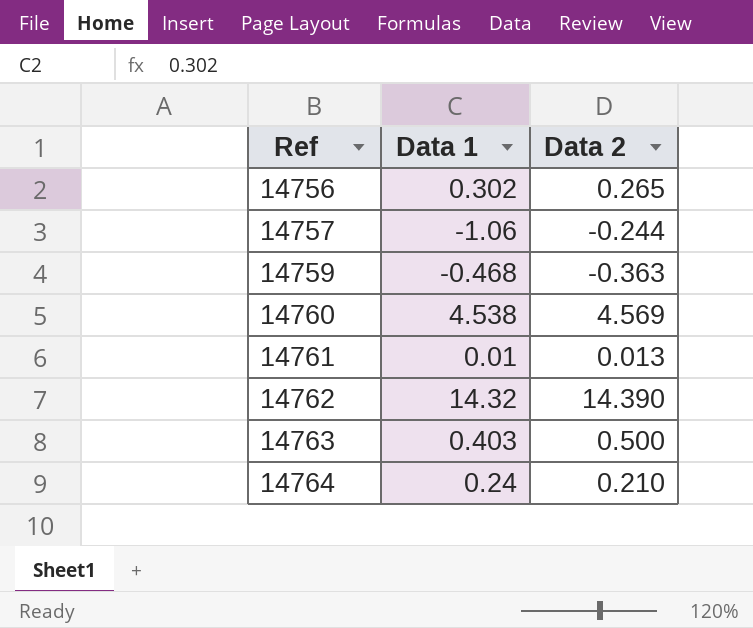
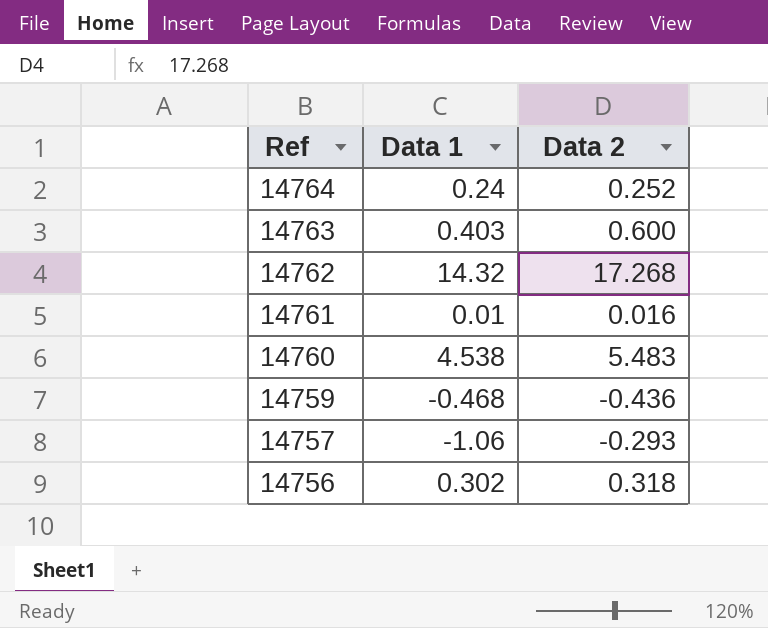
row order: Ref ascending -> Ref descending
14764 | Data 2: 0.210 -> 0.252
14763 | Data 2: 0.500 -> 0.600
14762 | Data 2: 14.390 -> 17.268
14761 | Data 2: 0.013 -> 0.016
14760 | Data 2: 4.569 -> 5.483
14759 | Data 2: -0.363 -> -0.436
14757 | Data 2: -0.244 -> -0.293
14756 | Data 2: 0.265 -> 0.318

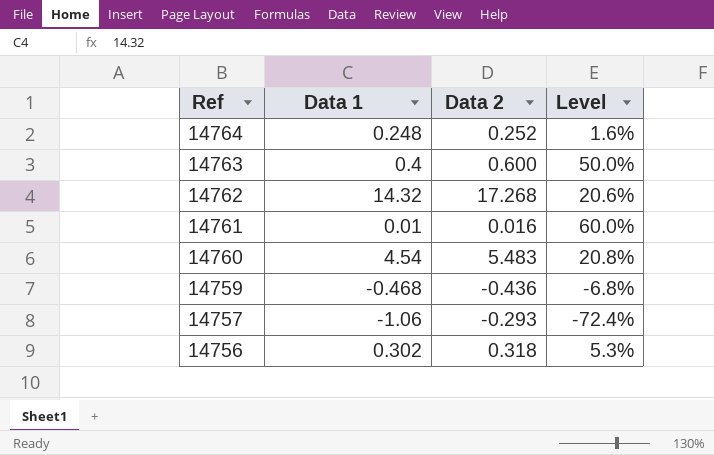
column Level | formula: none -> ([Data 2] - [Data 1]) / [Data 1]
14764 | Data 1: 0.24 -> 0.248
14763 | Data 1: 0.403 -> 0.4
14760 | Data 1: 4.538 -> 4.54

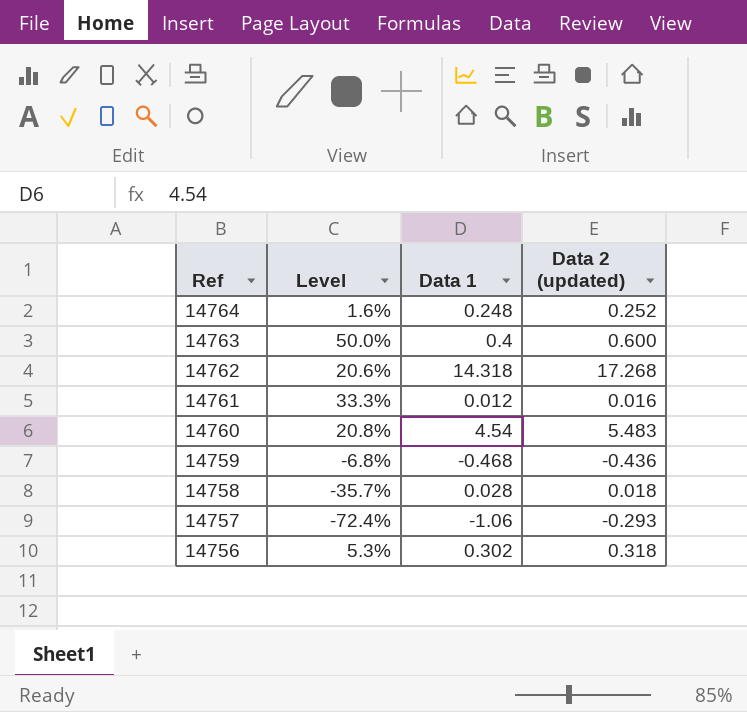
column Level | position: 4 -> 2
column name: Data 2 -> Data 2 (updated)
14762 | Data 1: 14.32 -> 14.318
14761 | Level: 60.0% -> 33.3%
14761 | Data 1: 0.01 -> 0.012
row 14758: none -> -35.7% | 0.028 | 0.018

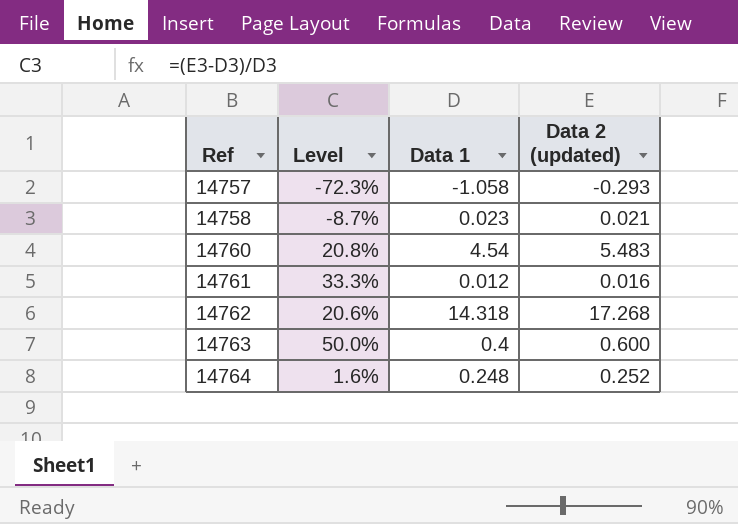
row order: Ref descending -> Ref ascending
row 14759: -6.8% | -0.468 | -0.436 -> none
row 14756: 5.3% | 0.302 | 0.318 -> none
14757 | Level: -72.4% -> -72.3%
14757 | Data 1: -1.06 -> -1.058
14758 | Level: -35.7% -> -8.7%
14758 | Data 1: 0.028 -> 0.023
14758 | Data 2 (updated): 0.018 -> 0.021

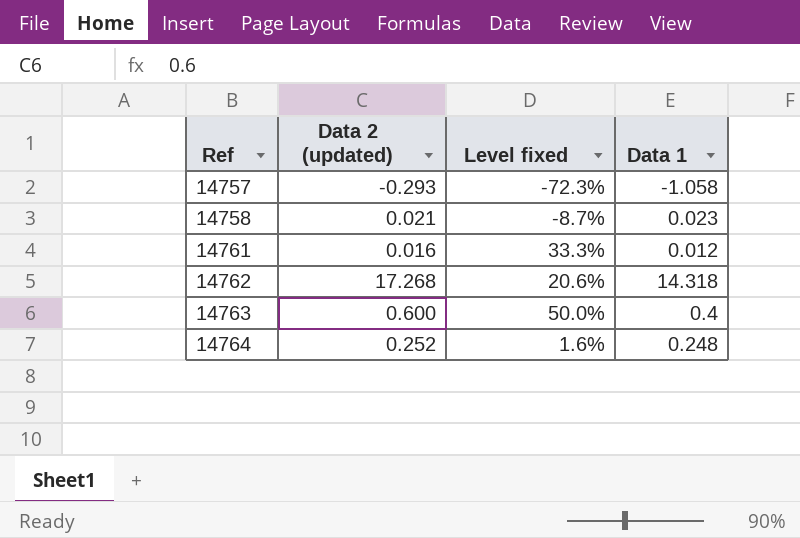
column Data 2 (updated) | position: 4 -> 2
column name: Level -> Level fixed
row 14760: 20.8% | 4.54 | 5.483 -> none

